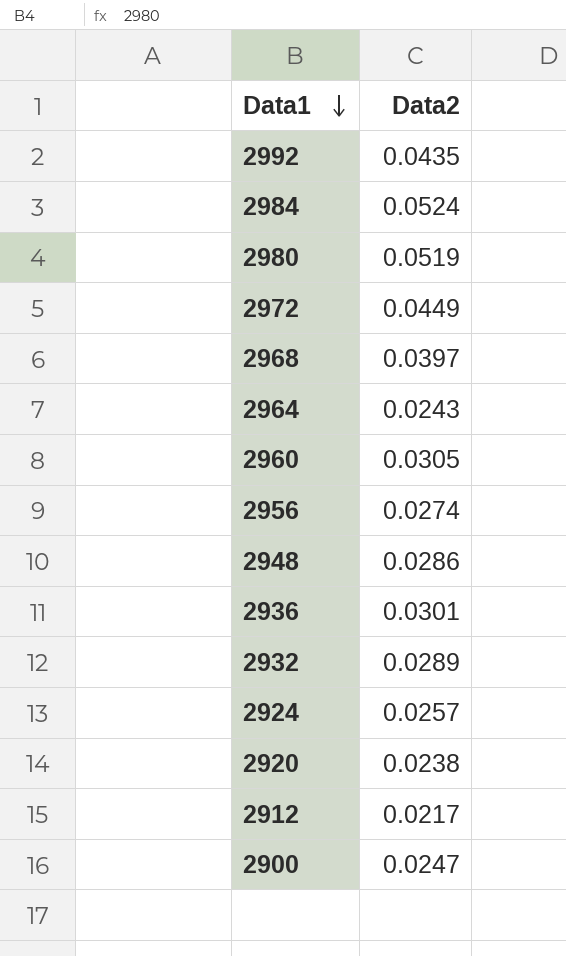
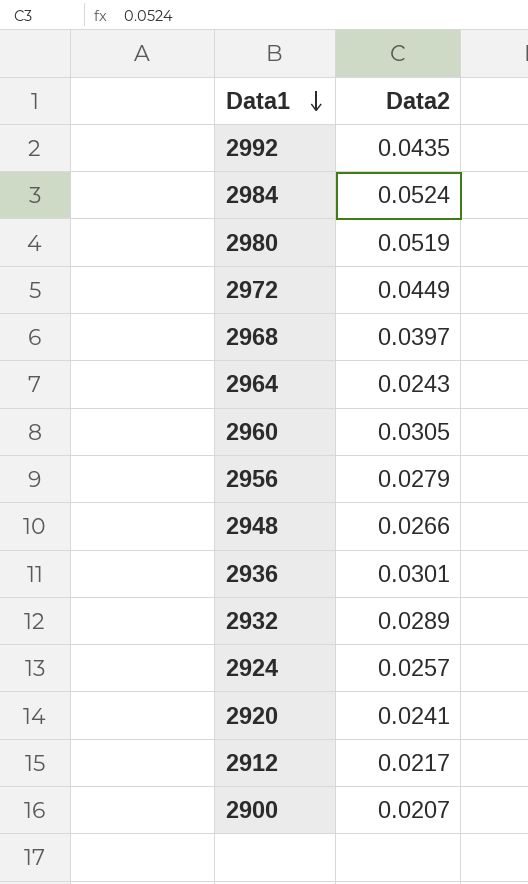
2956 | Data2: 0.0274 -> 0.0279
2948 | Data2: 0.0286 -> 0.0266
2920 | Data2: 0.0238 -> 0.0241
2900 | Data2: 0.0247 -> 0.0207

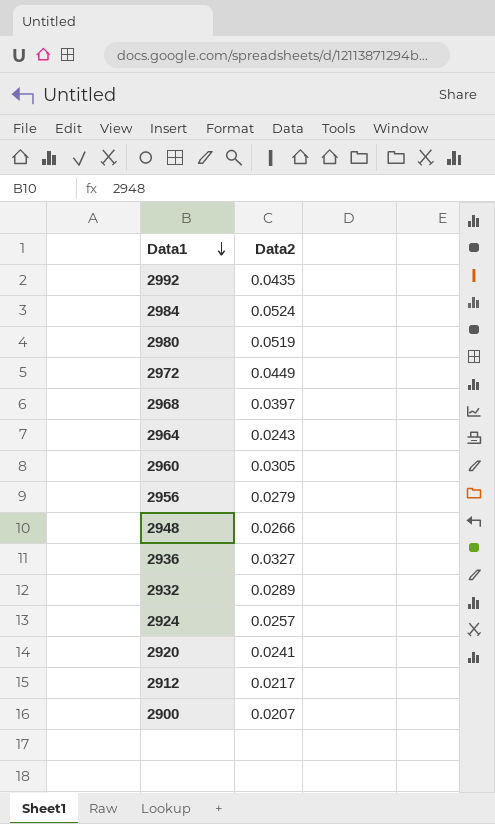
2936 | Data2: 0.0301 -> 0.0327

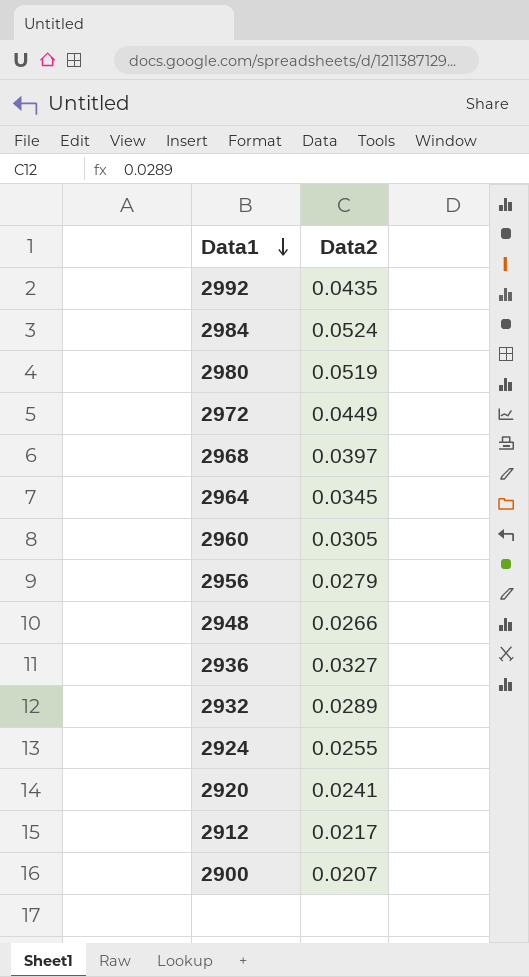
2964 | Data2: 0.0243 -> 0.0345
2924 | Data2: 0.0257 -> 0.0255

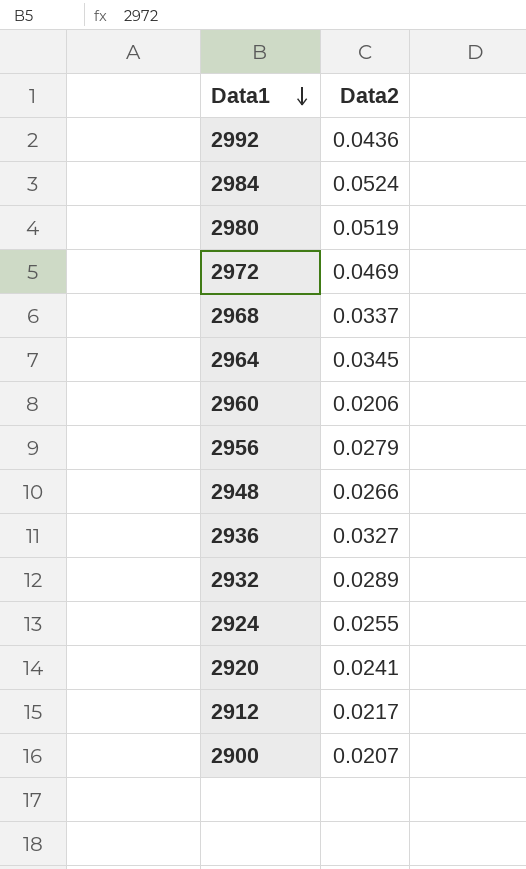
2992 | Data2: 0.0435 -> 0.0436
2972 | Data2: 0.0449 -> 0.0469
2968 | Data2: 0.0397 -> 0.0337
2960 | Data2: 0.0305 -> 0.0206

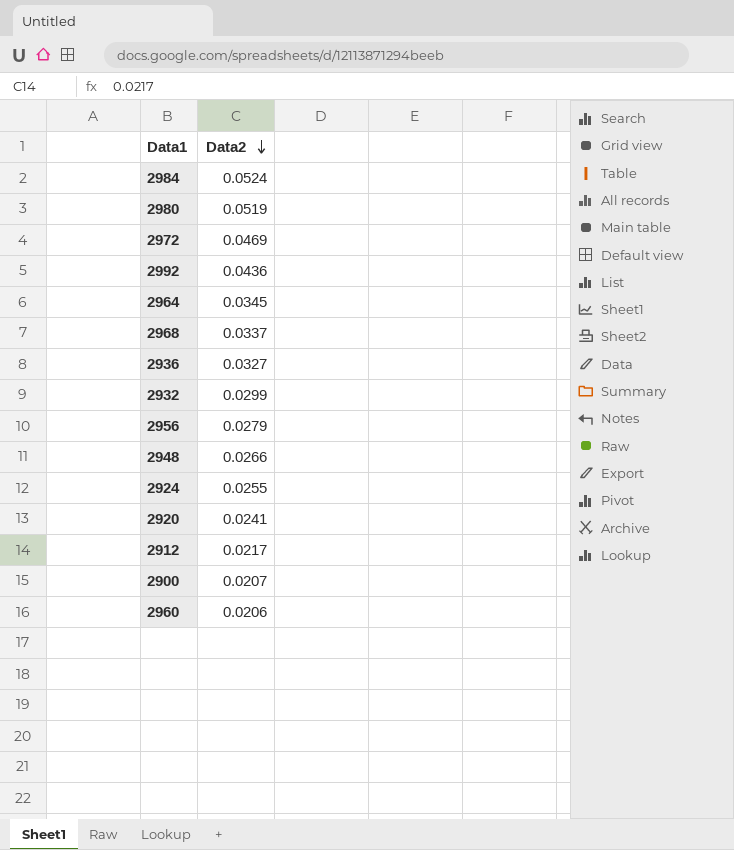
row order: Data1 descending -> Data2 descending
2932 | Data2: 0.0289 -> 0.0299

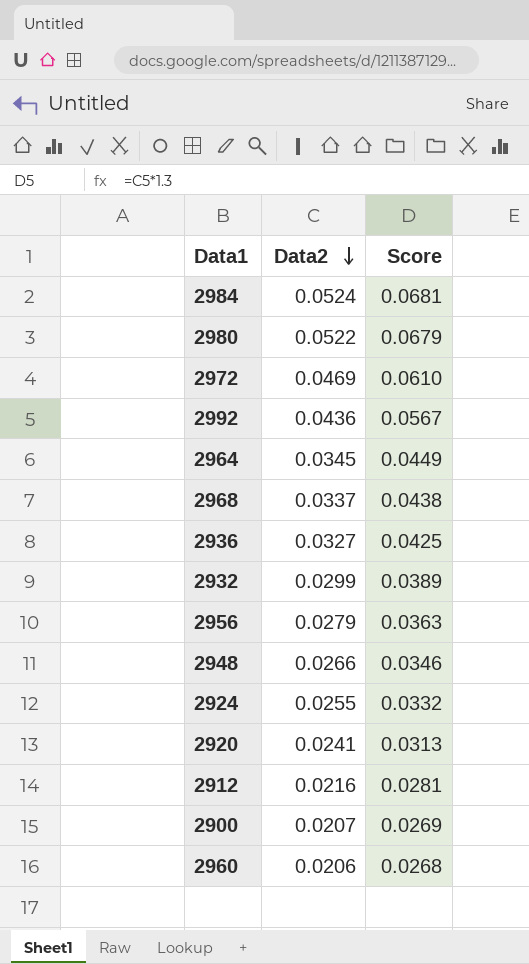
column Score | formula: none -> [Data2] * 1.3
2980 | Data2: 0.0519 -> 0.0522
2912 | Data2: 0.0217 -> 0.0216

